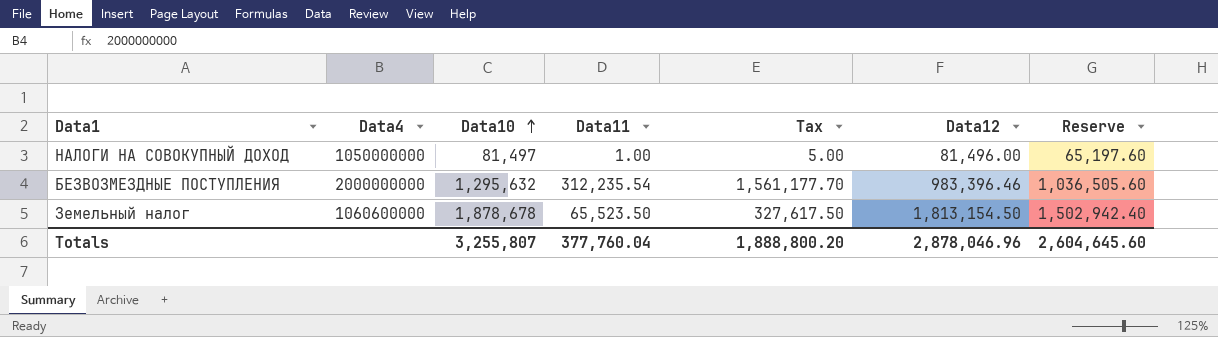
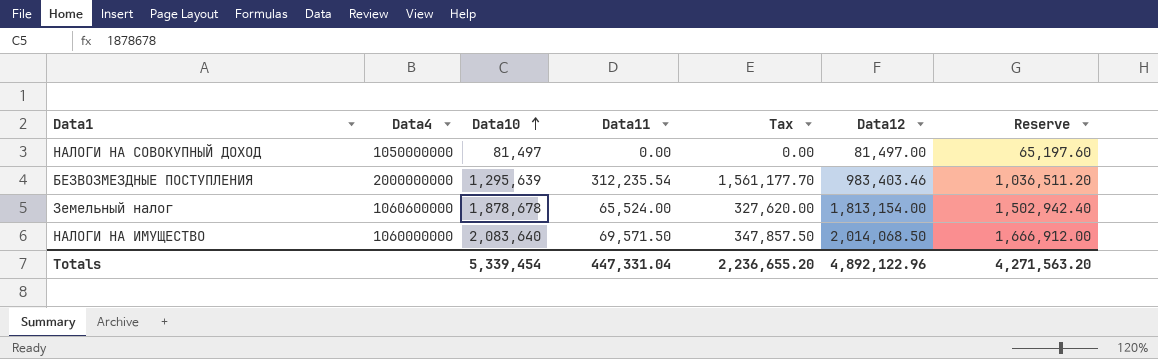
НАЛОГИ НА СОВОКУПНЫЙ ДОХОД | Data11: 1.00 -> 0.00
НАЛОГИ НА СОВОКУПНЫЙ ДОХОД | Tax: 5.00 -> 0.00
НАЛОГИ НА СОВОКУПНЫЙ ДОХОД | Data12: 81,496.00 -> 81,497.00
БЕЗВОЗМЕЗДНЫЕ ПОСТУПЛЕНИЯ | Data10: 1,295,632 -> 1,295,639
БЕЗВОЗМЕЗДНЫЕ ПОСТУПЛЕНИЯ | Data12: 983,396.46 -> 983,403.46
БЕЗВОЗМЕЗДНЫЕ ПОСТУПЛЕНИЯ | Reserve: 1,036,505.60 -> 1,036,511.20
Земельный налог | Data11: 65,523.50 -> 65,524.00
Земельный налог | Tax: 327,617.50 -> 327,620.00
Земельный налог | Data12: 1,813,154.50 -> 1,813,154.00
row НАЛОГИ НА ИМУЩЕСТВО: none -> 1060000000 | 2,083,640 | 69,571.50 | 347,857.50 | 2,014,068.50 | 1,666,912.00
Totals | Data10: 3,255,807 -> 5,339,454
Totals | Data11: 377,760.04 -> 447,331.04
Totals | Tax: 1,888,800.20 -> 2,236,655.20
Totals | Data12: 2,878,046.96 -> 4,892,122.96
Totals | Reserve: 2,604,645.60 -> 4,271,563.20

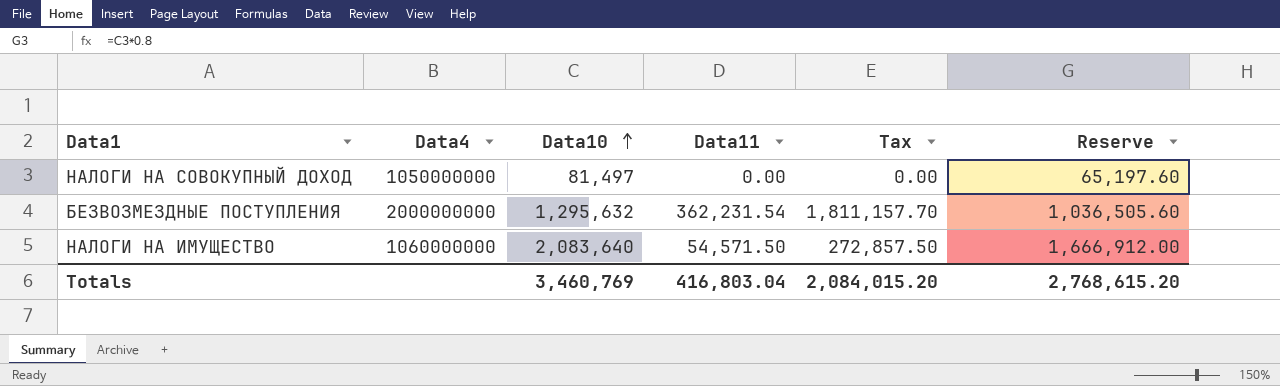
column Data12 | formula: [Data10] - [Data11] -> none
row Земельный налог: 1060600000 | 1,878,678 | 65,524.00 | 327,620.00 | 1,813,154.00 | 1,502,942.40 -> none
БЕЗВОЗМЕЗДНЫЕ ПОСТУПЛЕНИЯ | Data10: 1,295,639 -> 1,295,632
БЕЗВОЗМЕЗДНЫЕ ПОСТУПЛЕНИЯ | Data11: 312,235.54 -> 362,231.54
БЕЗВОЗМЕЗДНЫЕ ПОСТУПЛЕНИЯ | Tax: 1,561,177.70 -> 1,811,157.70
БЕЗВОЗМЕЗДНЫЕ ПОСТУПЛЕНИЯ | Reserve: 1,036,511.20 -> 1,036,505.60
НАЛОГИ НА ИМУЩЕСТВО | Data11: 69,571.50 -> 54,571.50
НАЛОГИ НА ИМУЩЕСТВО | Tax: 347,857.50 -> 272,857.50
Totals | Data10: 5,339,454 -> 3,460,769
Totals | Data11: 447,331.04 -> 416,803.04
Totals | Tax: 2,236,655.20 -> 2,084,015.20
Totals | Reserve: 4,271,563.20 -> 2,768,615.20

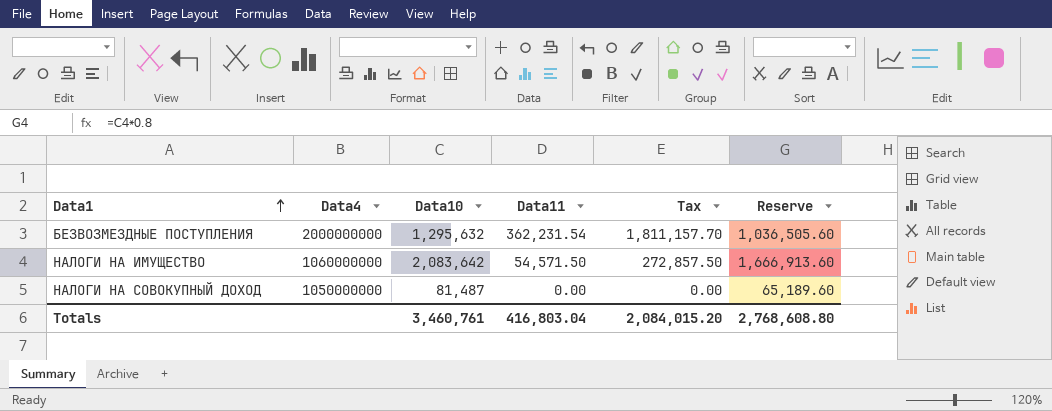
row order: Data10 ascending -> Data1 ascending
НАЛОГИ НА ИМУЩЕСТВО | Data10: 2,083,640 -> 2,083,642
НАЛОГИ НА ИМУЩЕСТВО | Reserve: 1,666,912.00 -> 1,666,913.60
НАЛОГИ НА СОВОКУПНЫЙ ДОХОД | Data10: 81,497 -> 81,487
НАЛОГИ НА СОВОКУПНЫЙ ДОХОД | Reserve: 65,197.60 -> 65,189.60
Totals | Data10: 3,460,769 -> 3,460,761
Totals | Reserve: 2,768,615.20 -> 2,768,608.80

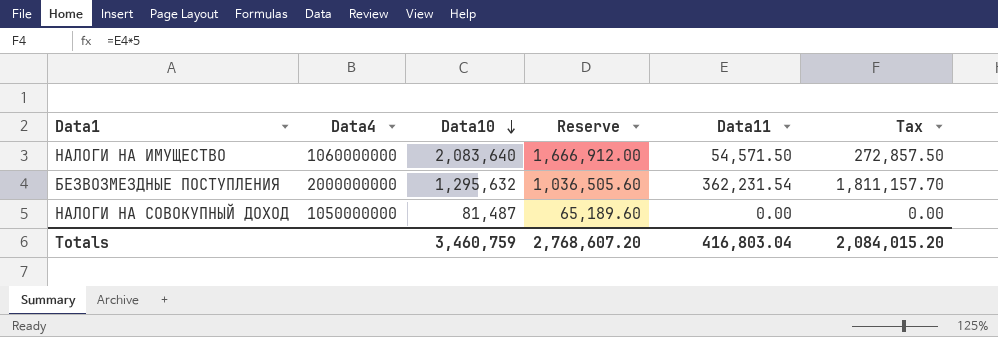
row order: Data1 ascending -> Data10 descending
column Reserve | position: 6 -> 4
НАЛОГИ НА ИМУЩЕСТВО | Data10: 2,083,642 -> 2,083,640
НАЛОГИ НА ИМУЩЕСТВО | Reserve: 1,666,913.60 -> 1,666,912.00
Totals | Data10: 3,460,761 -> 3,460,759
Totals | Reserve: 2,768,608.80 -> 2,768,607.20

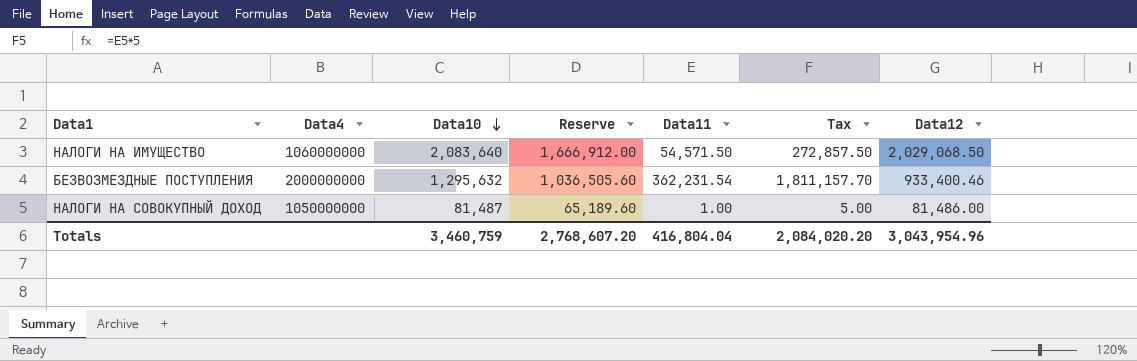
column Data12 | formula: none -> [Data10] - [Data11]
НАЛОГИ НА СОВОКУПНЫЙ ДОХОД | Data11: 0.00 -> 1.00
НАЛОГИ НА СОВОКУПНЫЙ ДОХОД | Tax: 0.00 -> 5.00
Totals | Data11: 416,803.04 -> 416,804.04
Totals | Tax: 2,084,015.20 -> 2,084,020.20

